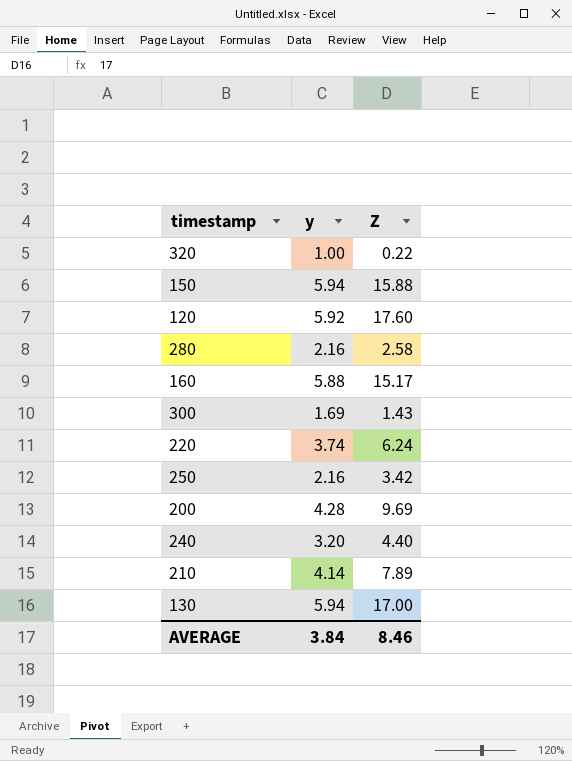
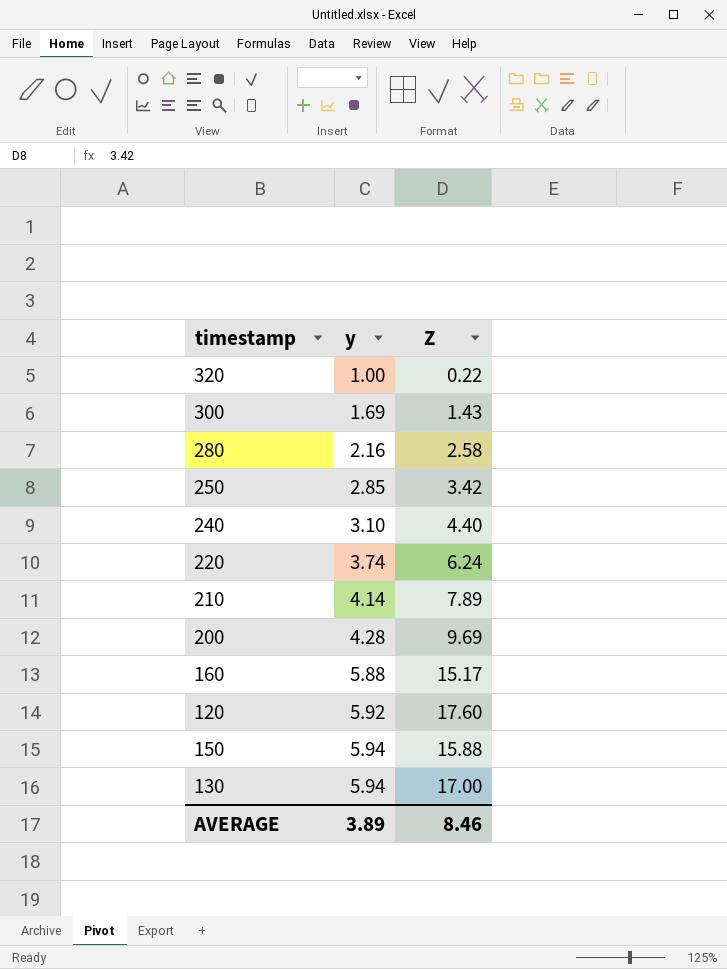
row order: none -> y ascending
250 | y: 2.16 -> 2.85
240 | y: 3.20 -> 3.10
AVERAGE | y: 3.84 -> 3.89

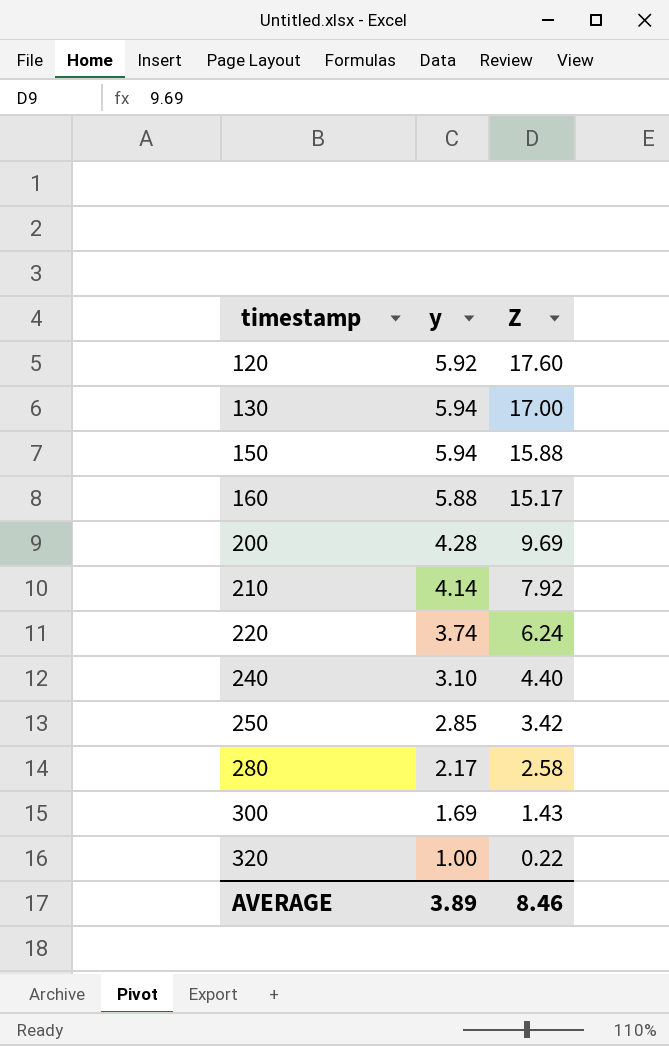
row order: y ascending -> timestamp ascending
210 | Z: 7.89 -> 7.92
280 | y: 2.16 -> 2.17

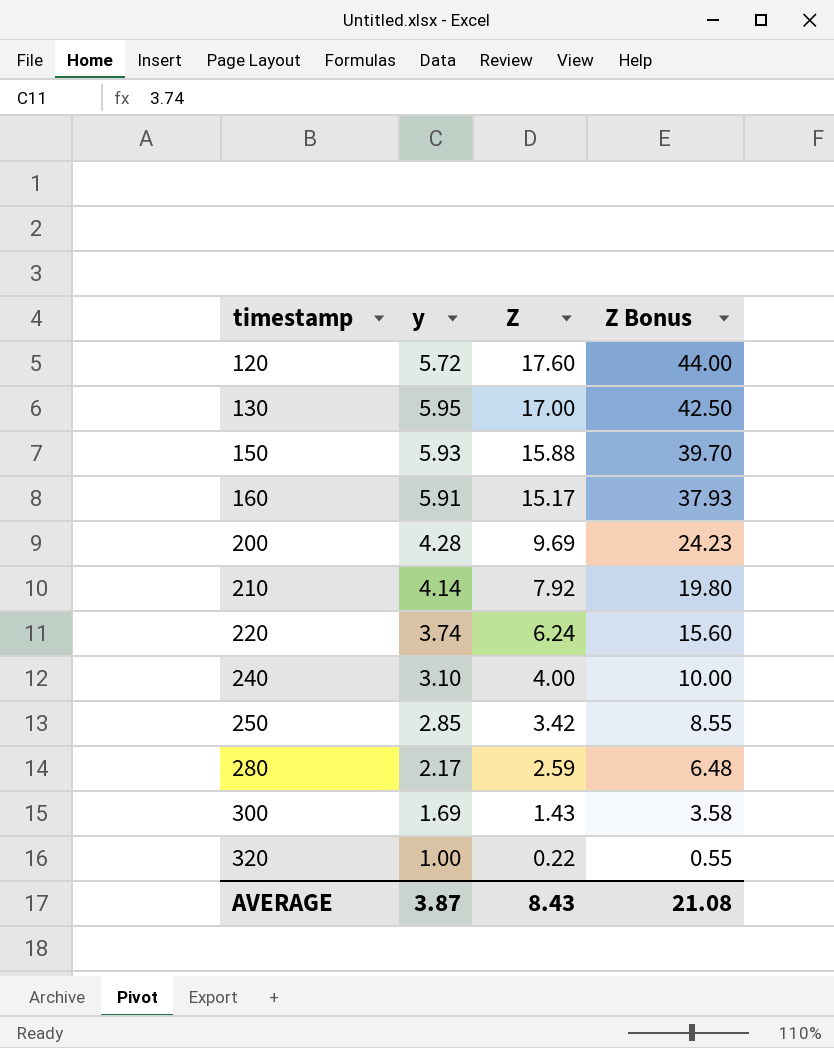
column Z Bonus | formula: none -> [Z] * 2.5
120 | y: 5.92 -> 5.72
130 | y: 5.94 -> 5.95
150 | y: 5.94 -> 5.93
160 | y: 5.88 -> 5.91
240 | Z: 4.40 -> 4.00
280 | Z: 2.58 -> 2.59
AVERAGE | y: 3.89 -> 3.87
AVERAGE | Z: 8.46 -> 8.43

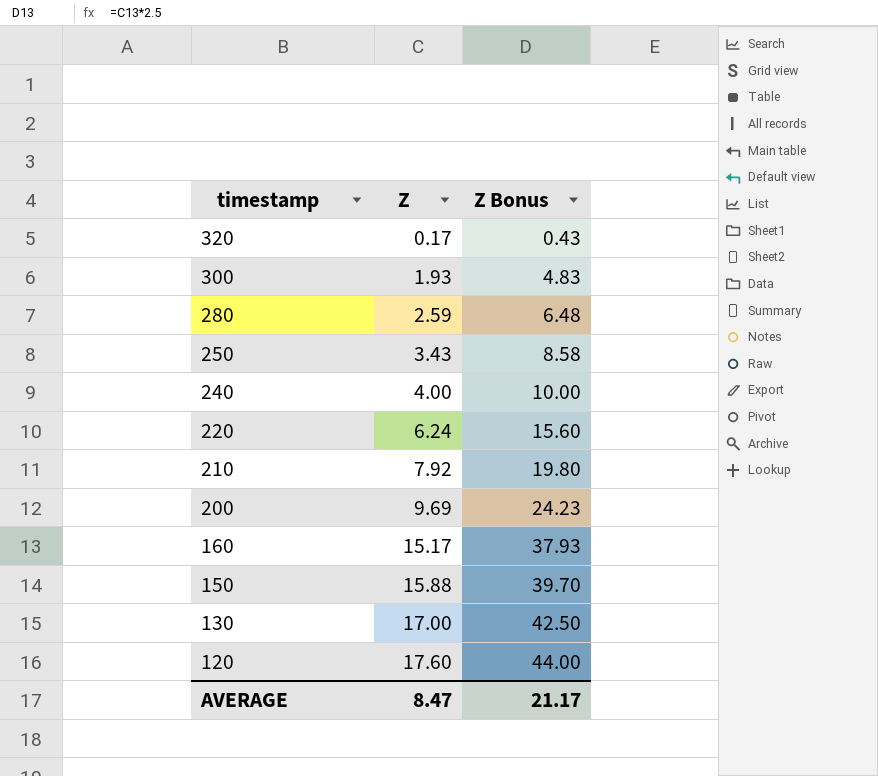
row order: timestamp ascending -> timestamp descending
column y | position: 2 -> none
320 | Z: 0.22 -> 0.17
320 | Z Bonus: 0.55 -> 0.43
300 | Z: 1.43 -> 1.93
300 | Z Bonus: 3.58 -> 4.83
250 | Z: 3.42 -> 3.43
250 | Z Bonus: 8.55 -> 8.58
AVERAGE | Z: 8.43 -> 8.47
AVERAGE | Z Bonus: 21.08 -> 21.17

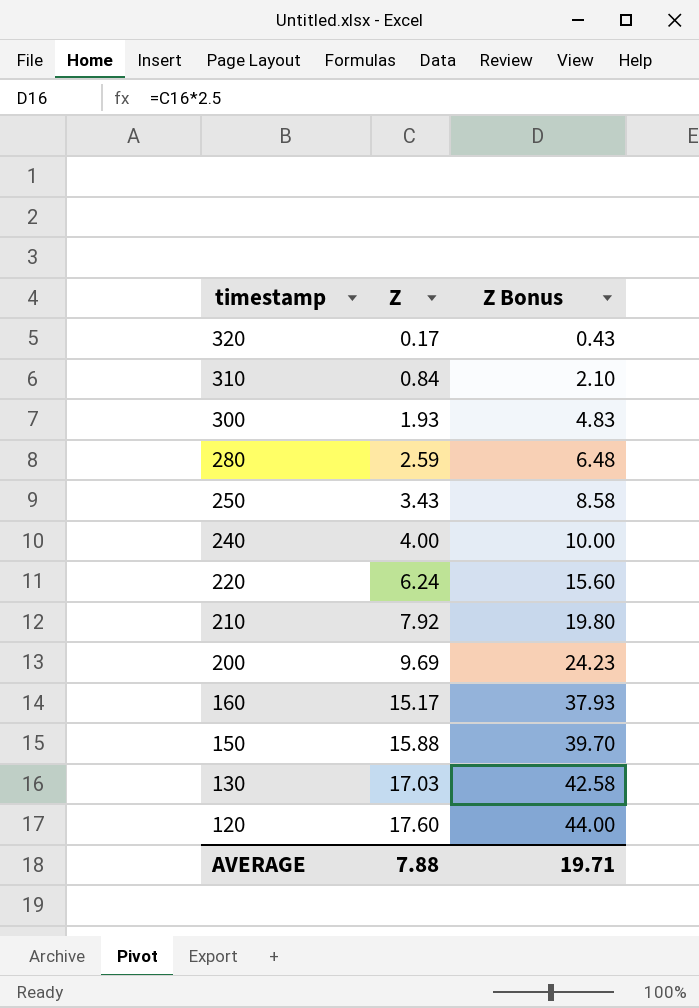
row 310: none -> 0.84 | 2.10
130 | Z: 17.00 -> 17.03
130 | Z Bonus: 42.50 -> 42.58
AVERAGE | Z: 8.47 -> 7.88
AVERAGE | Z Bonus: 21.17 -> 19.71

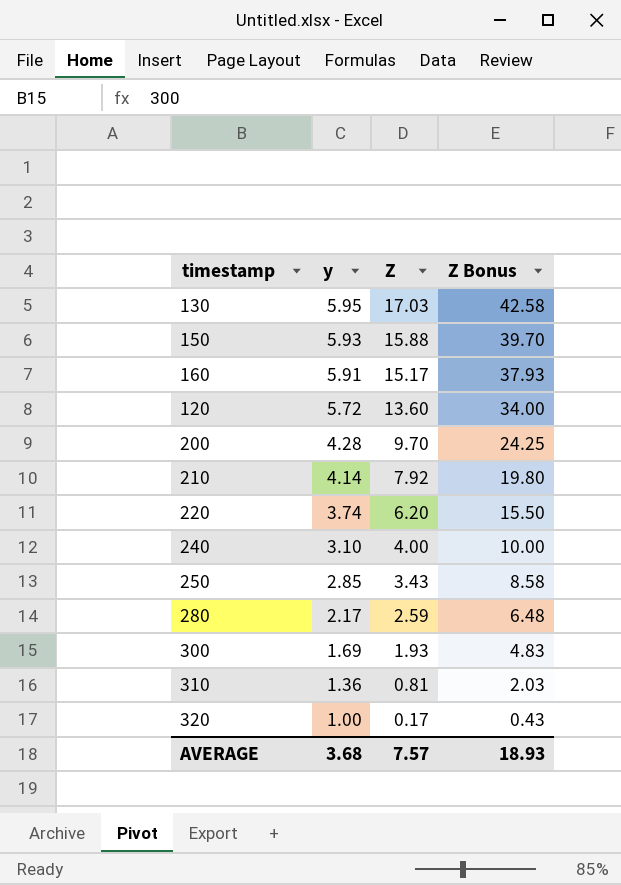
row order: timestamp descending -> y descending
column y | position: none -> 2
120 | Z: 17.60 -> 13.60
120 | Z Bonus: 44.00 -> 34.00
200 | Z: 9.69 -> 9.70
200 | Z Bonus: 24.23 -> 24.25
220 | Z: 6.24 -> 6.20
220 | Z Bonus: 15.60 -> 15.50
310 | Z: 0.84 -> 0.81
310 | Z Bonus: 2.10 -> 2.03
AVERAGE | Z: 7.88 -> 7.57
AVERAGE | Z Bonus: 19.71 -> 18.93

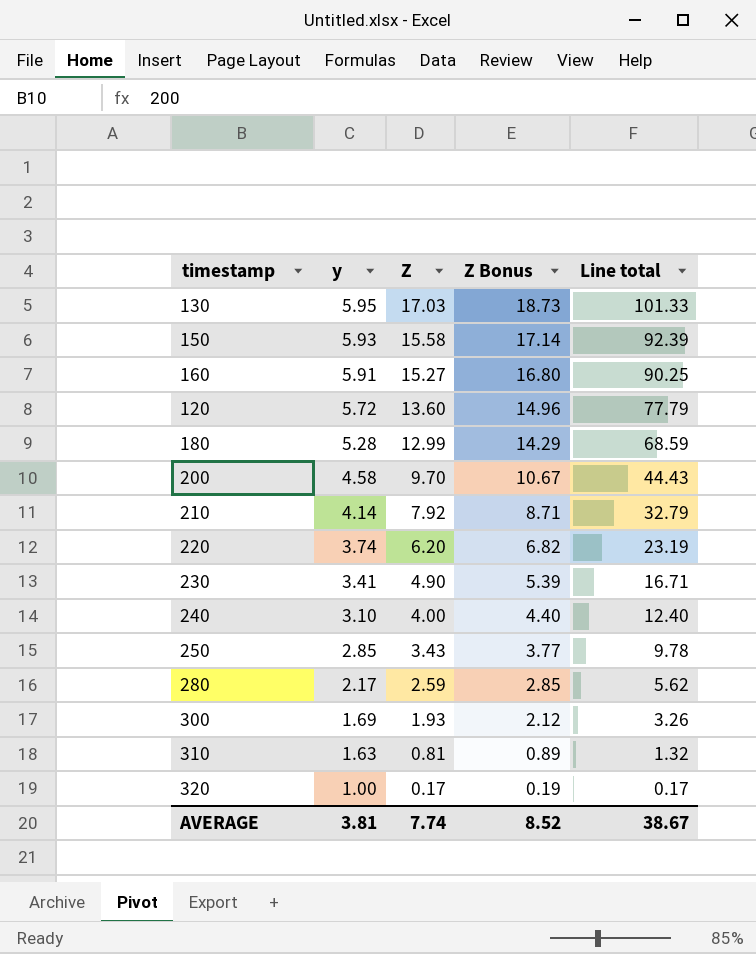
column Z Bonus | formula: [Z] * 2.5 -> [Z] * 1.1
column Line total | formula: none -> [y] * [Z]
150 | Z: 15.88 -> 15.58
160 | Z: 15.17 -> 15.27
row 180: none -> 5.28 | 12.99 | 14.29 | 68.59
200 | y: 4.28 -> 4.58
row 230: none -> 3.41 | 4.90 | 5.39 | 16.71
310 | y: 1.36 -> 1.63
AVERAGE | y: 3.68 -> 3.81
AVERAGE | Z: 7.57 -> 7.74
AVERAGE | Z Bonus: 18.93 -> 8.52

